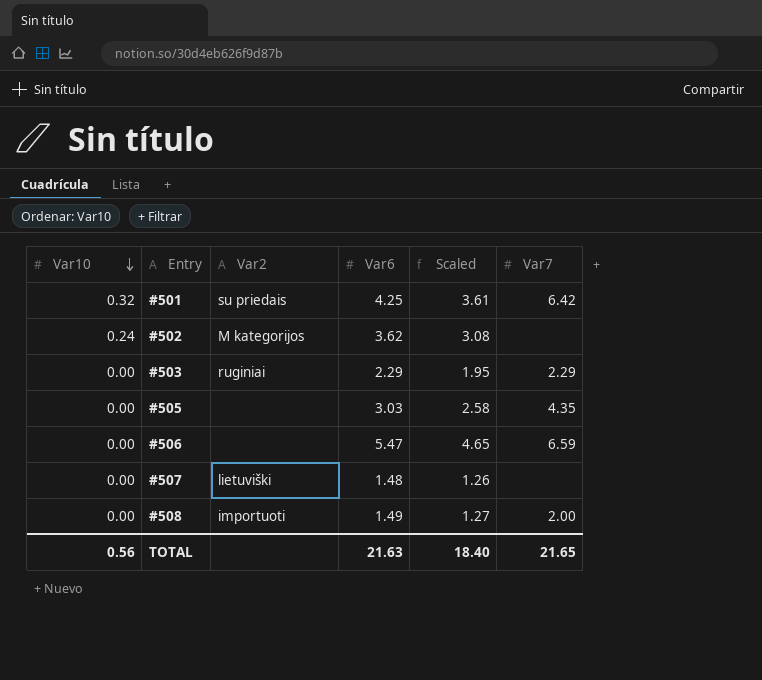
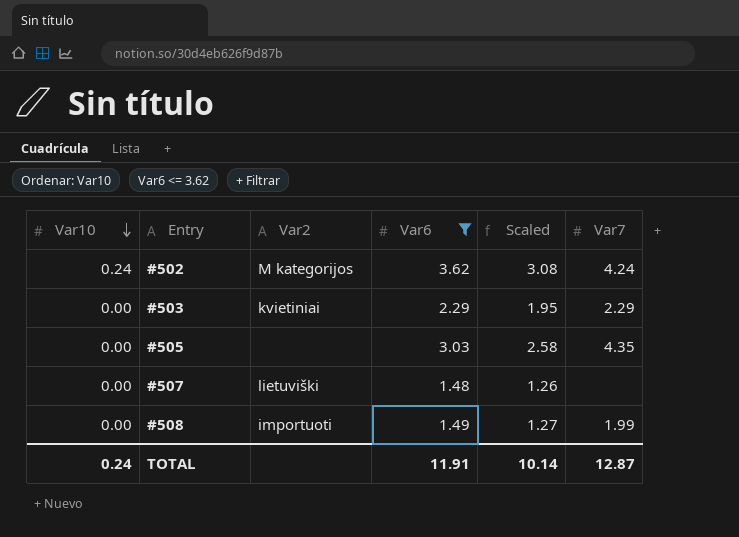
filter: none -> Var6 <= 3.62
#502 | Var7: none -> 4.24
#503 | Var2: ruginiai -> kvietiniai
#508 | Var7: 2.00 -> 1.99
TOTAL | Var10: 0.56 -> 0.24
TOTAL | Var6: 21.63 -> 11.91
TOTAL | Scaled: 18.40 -> 10.14
TOTAL | Var7: 21.65 -> 12.87

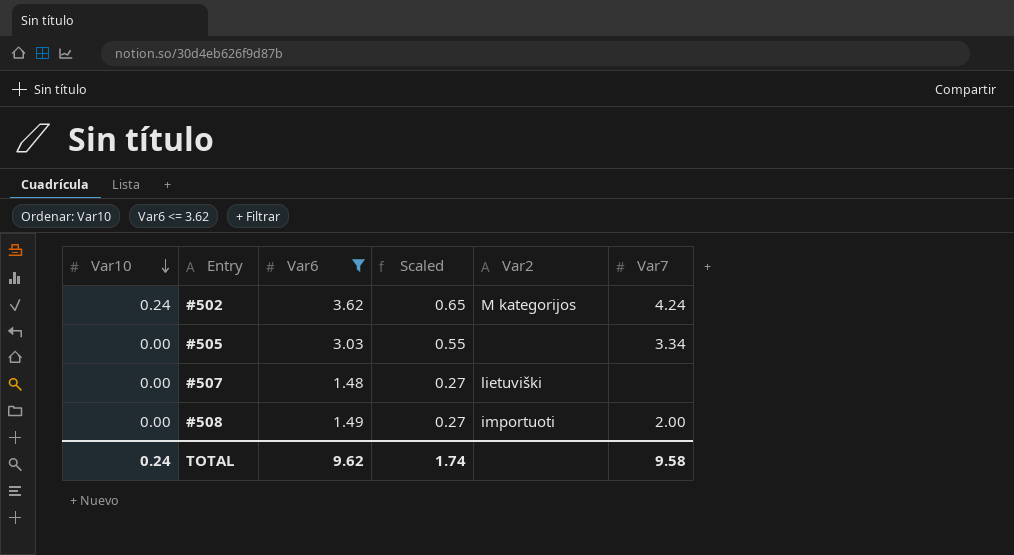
column Scaled | formula: [Var6] * 0.85 -> [Var6] * 0.18
column Var2 | position: 3 -> 5
row #503: 0.00 | kvietiniai | 2.29 | 1.95 | 2.29 -> none
#505 | Var7: 4.35 -> 3.34
#508 | Var7: 1.99 -> 2.00
TOTAL | Var6: 11.91 -> 9.62
TOTAL | Scaled: 10.14 -> 1.74
TOTAL | Var7: 12.87 -> 9.58

